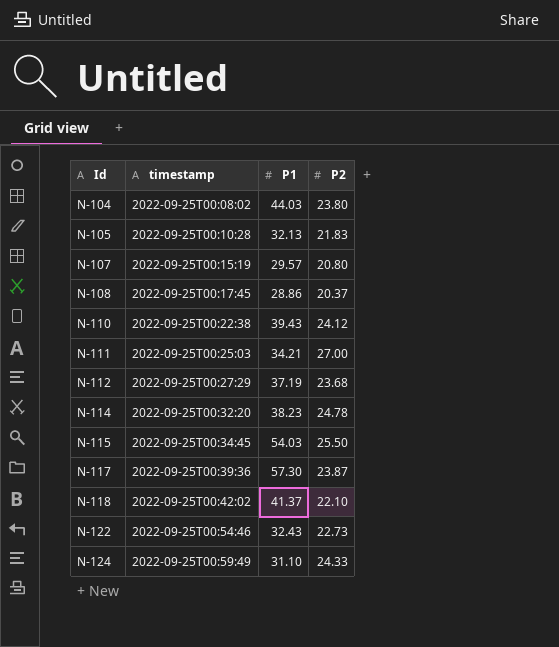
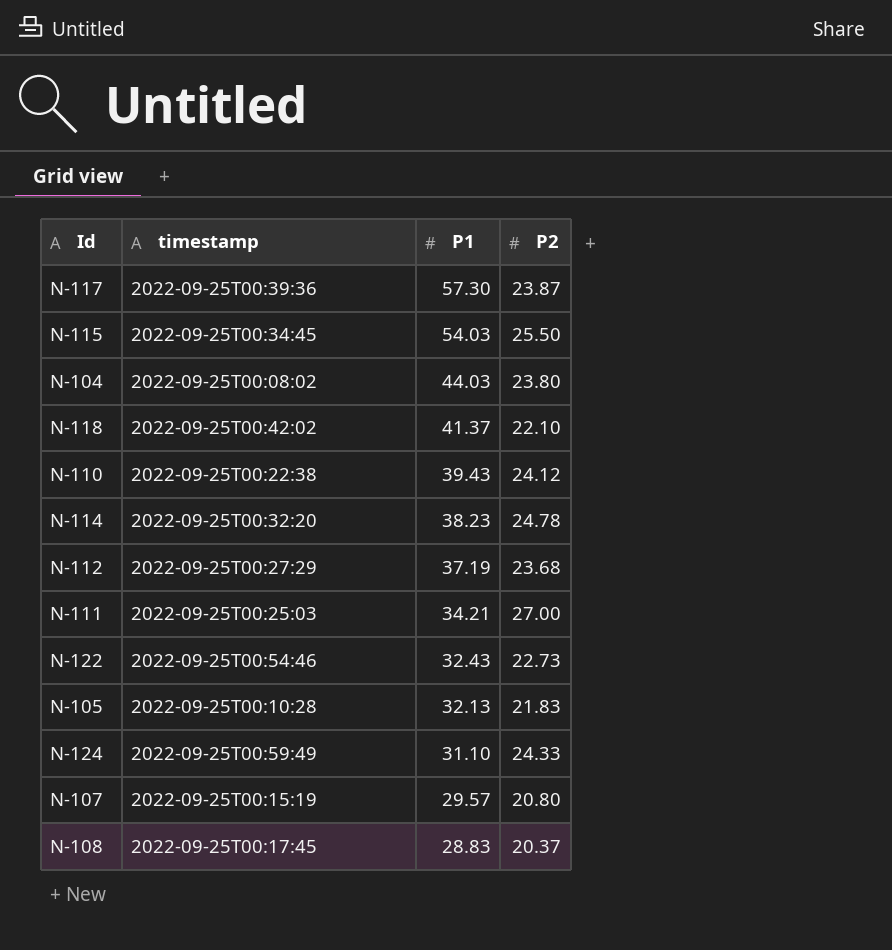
row order: Id ascending -> P1 descending
N-108 | P1: 28.86 -> 28.83

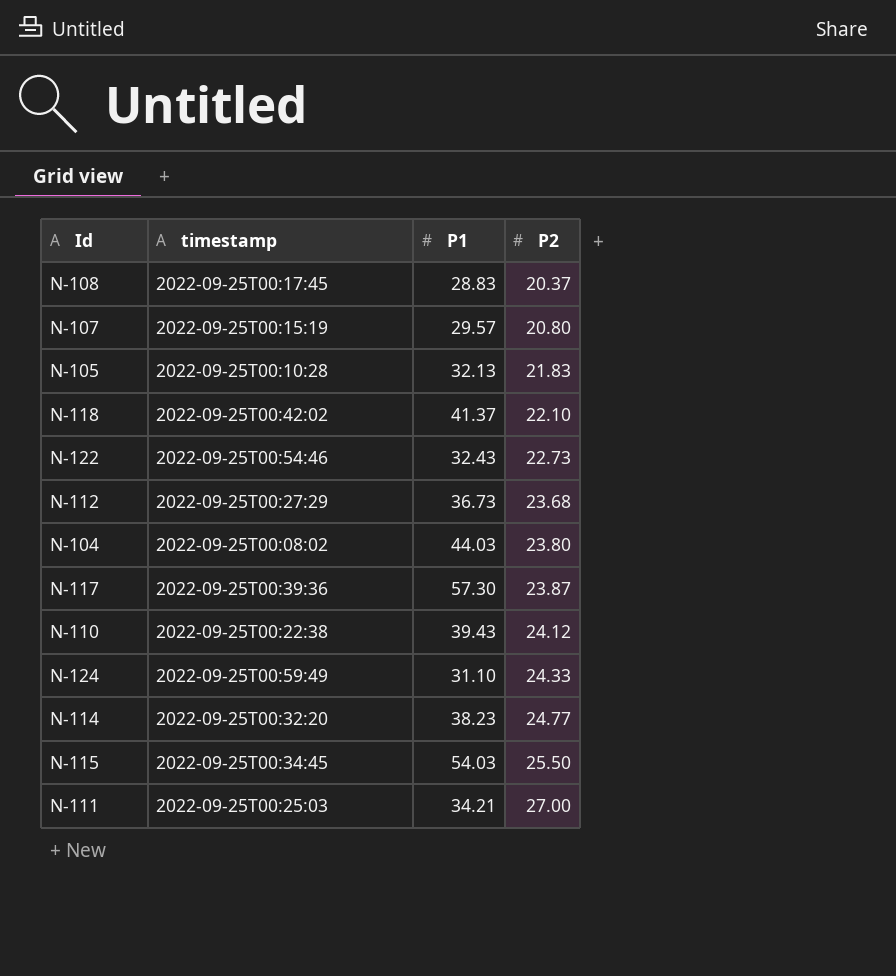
row order: P1 descending -> P2 ascending
N-112 | P1: 37.19 -> 36.73
N-114 | P2: 24.78 -> 24.77

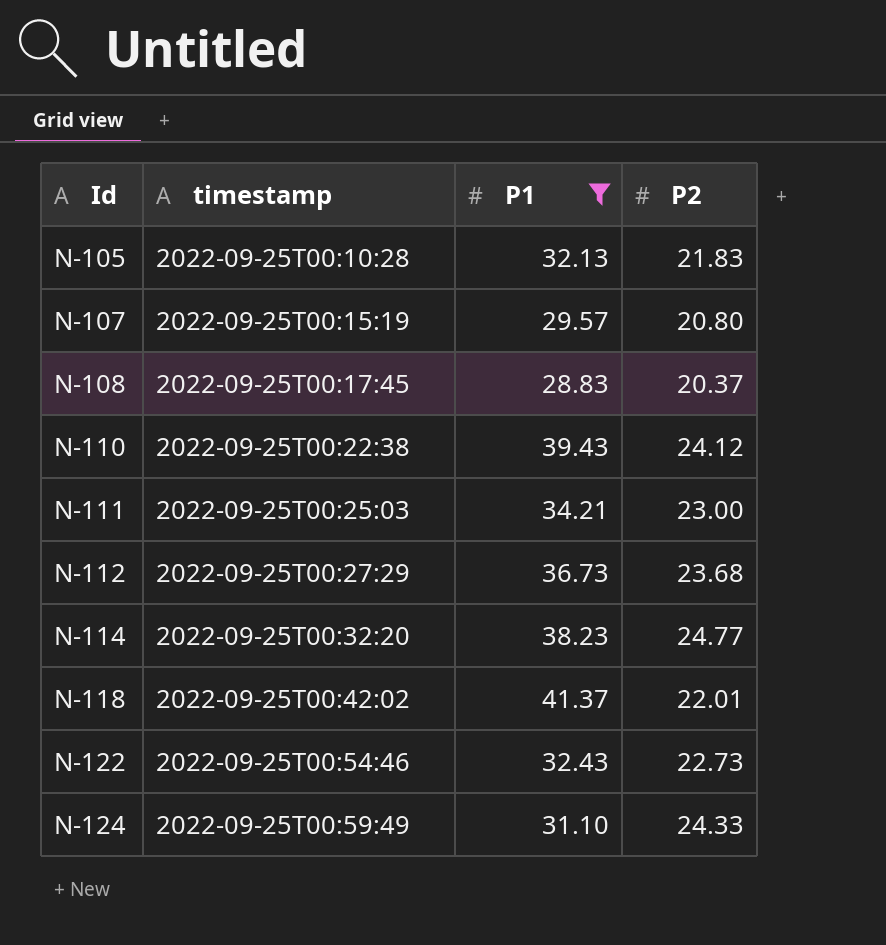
filter: none -> P1 <= 41.37
row order: P2 ascending -> Id ascending
N-111 | P2: 27.00 -> 23.00
N-118 | P2: 22.10 -> 22.01

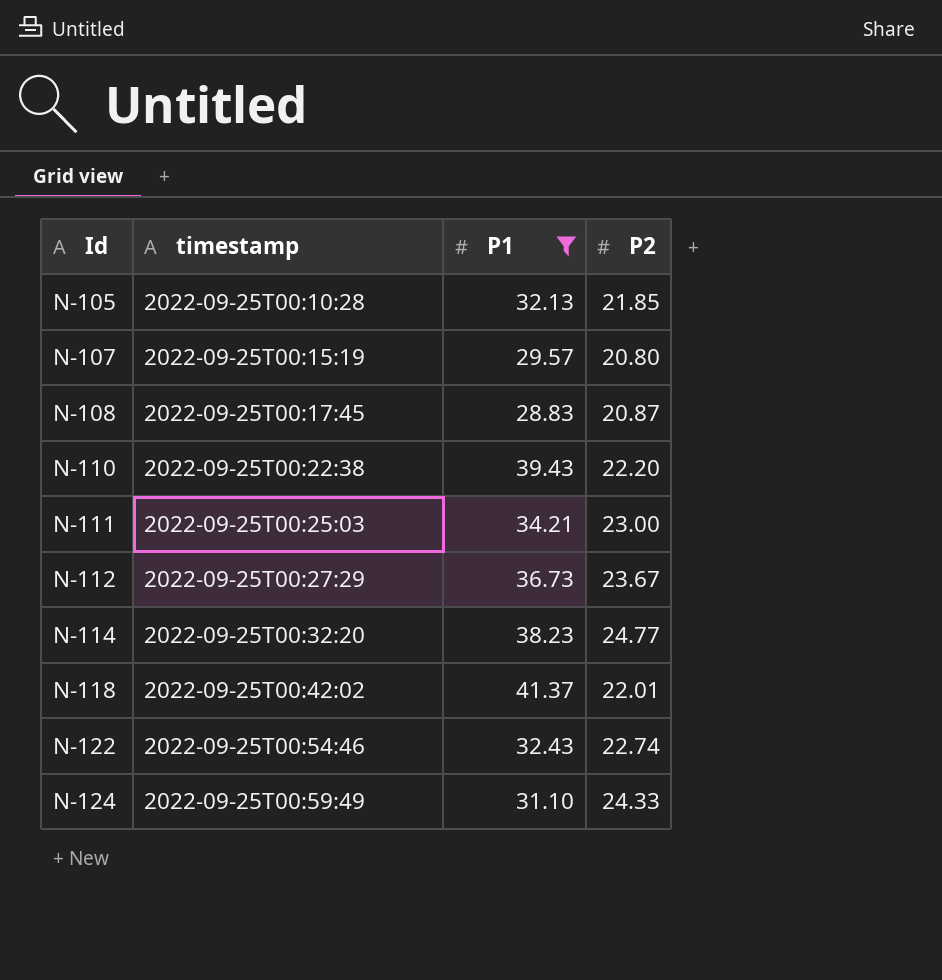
N-105 | P2: 21.83 -> 21.85
N-108 | P2: 20.37 -> 20.87
N-110 | P2: 24.12 -> 22.20
N-112 | P2: 23.68 -> 23.67
N-122 | P2: 22.73 -> 22.74

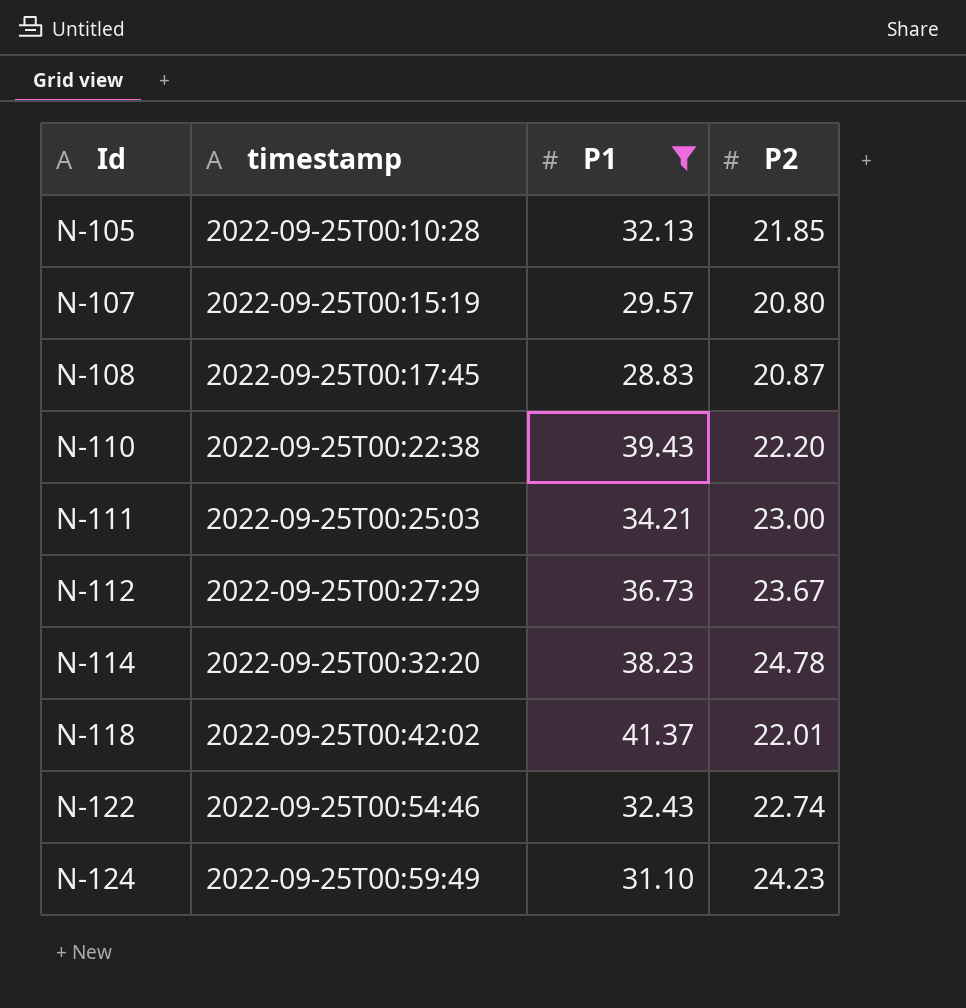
N-114 | P2: 24.77 -> 24.78
N-124 | P2: 24.33 -> 24.23

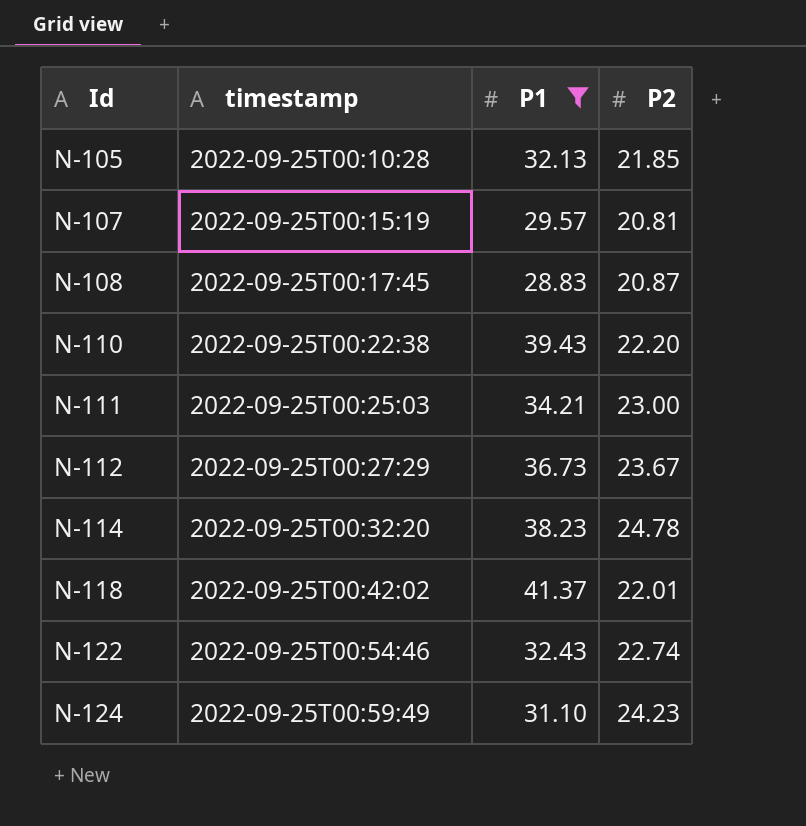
N-107 | P2: 20.80 -> 20.81

